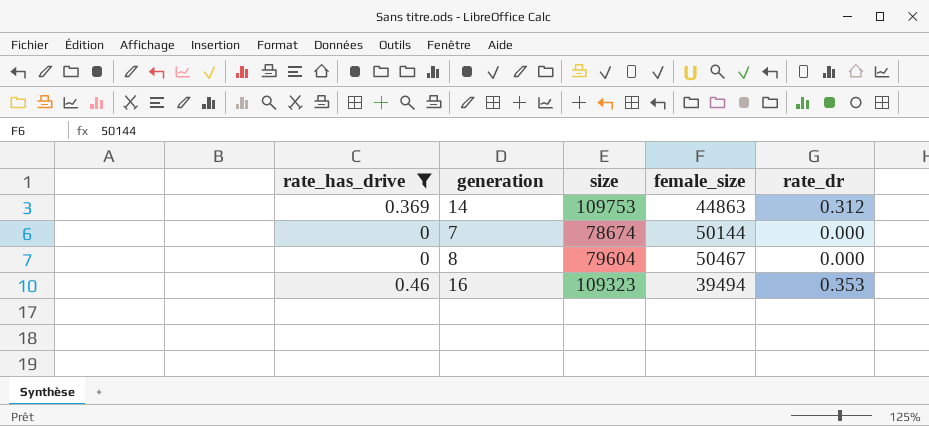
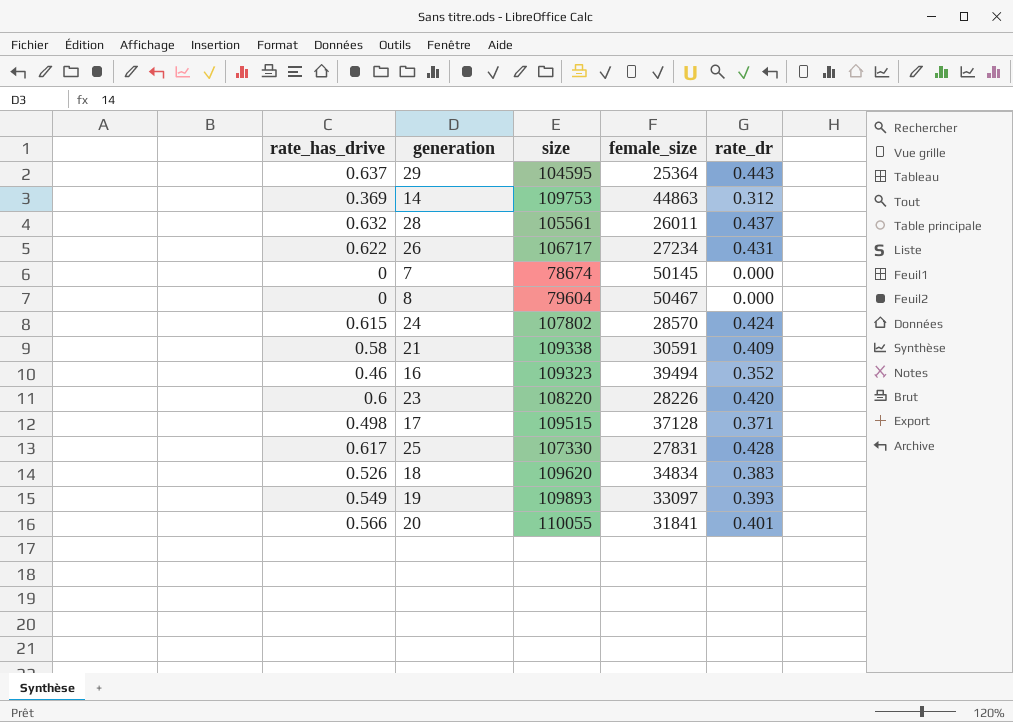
filter: rate_has_drive <= 0.46 -> none
7 | female_size: 50144 -> 50145
16 | rate_dr: 0.353 -> 0.352

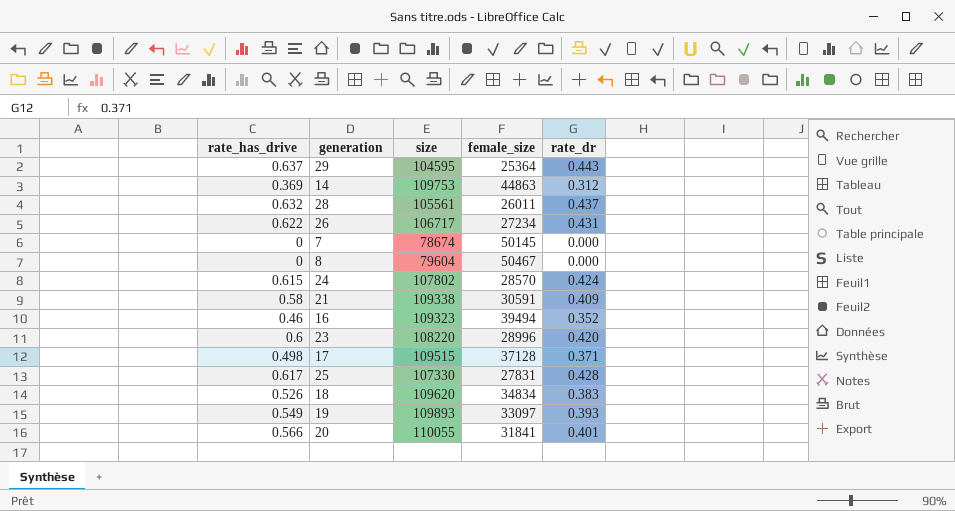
23 | female_size: 28226 -> 28996

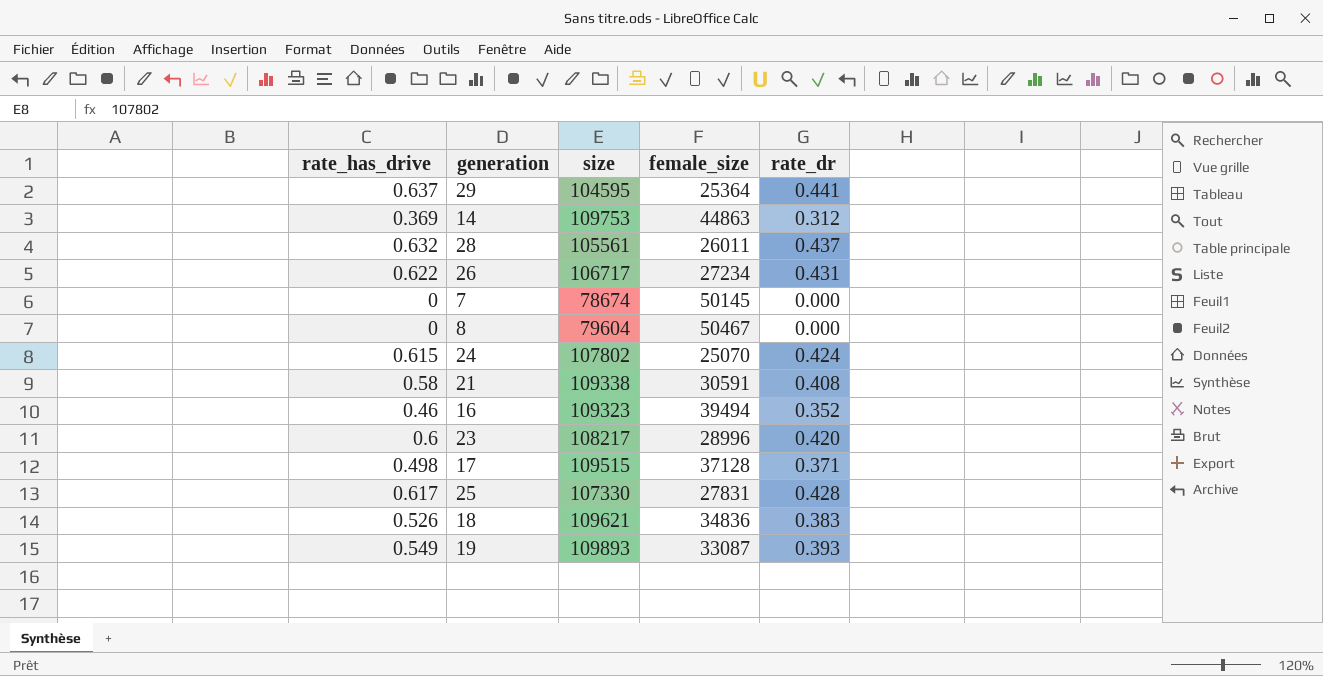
row 20: 0.566 | 110055 | 31841 | 0.401 -> none
29 | rate_dr: 0.443 -> 0.441
24 | female_size: 28570 -> 25070
21 | rate_dr: 0.409 -> 0.408
23 | size: 108220 -> 108217
18 | size: 109620 -> 109621
18 | female_size: 34834 -> 34836
19 | female_size: 33097 -> 33087

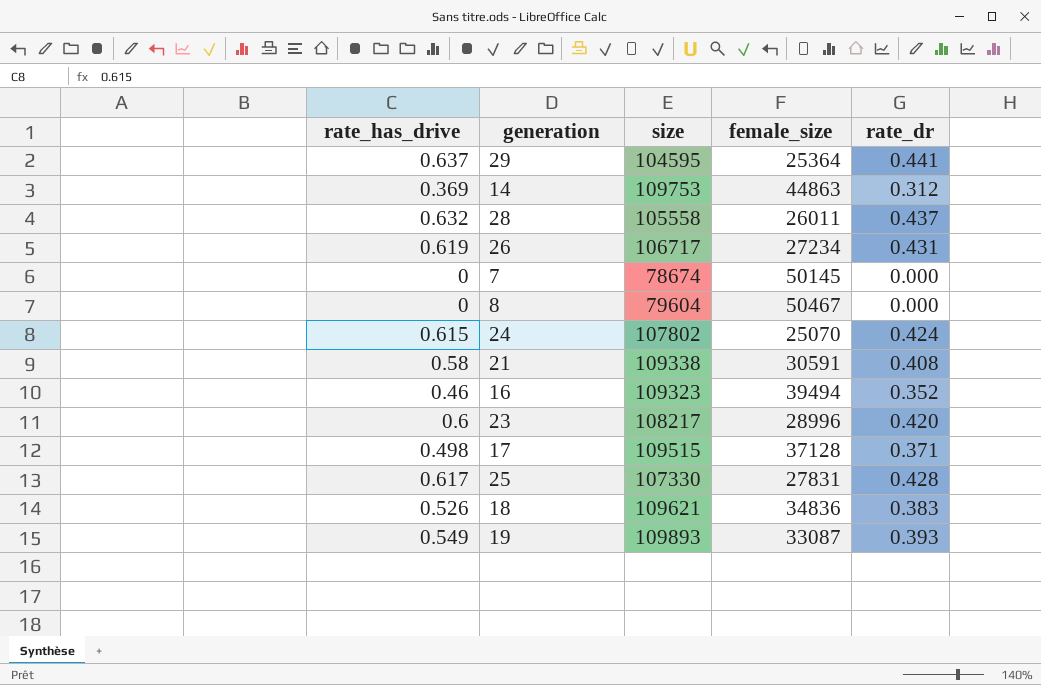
28 | size: 105561 -> 105558
26 | rate_has_drive: 0.622 -> 0.619

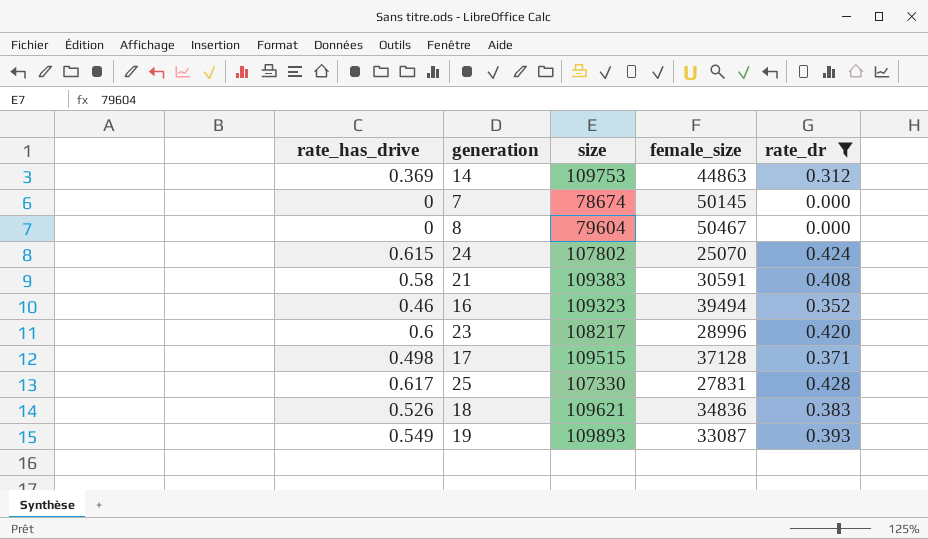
filter: none -> rate_dr <= 0.428
21 | size: 109338 -> 109383

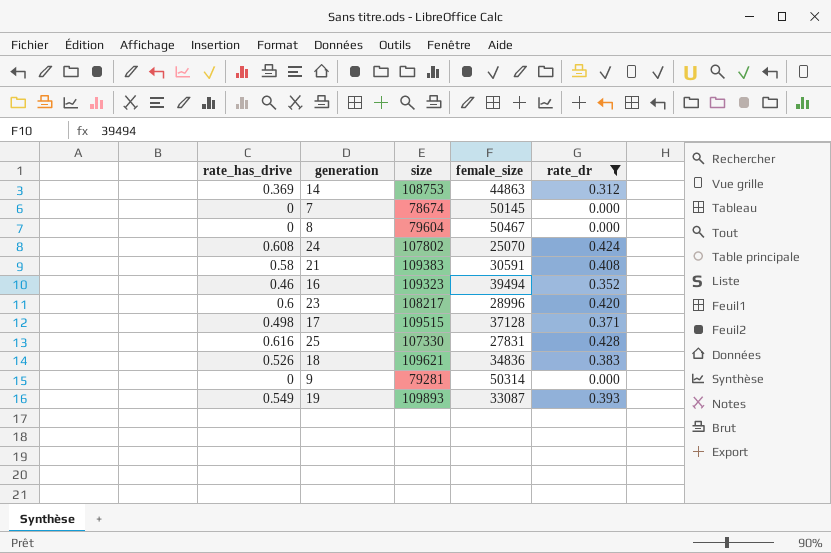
14 | size: 109753 -> 108753
24 | rate_has_drive: 0.615 -> 0.608
25 | rate_has_drive: 0.617 -> 0.616
row 9: none -> 0 | 79281 | 50314 | 0.000

